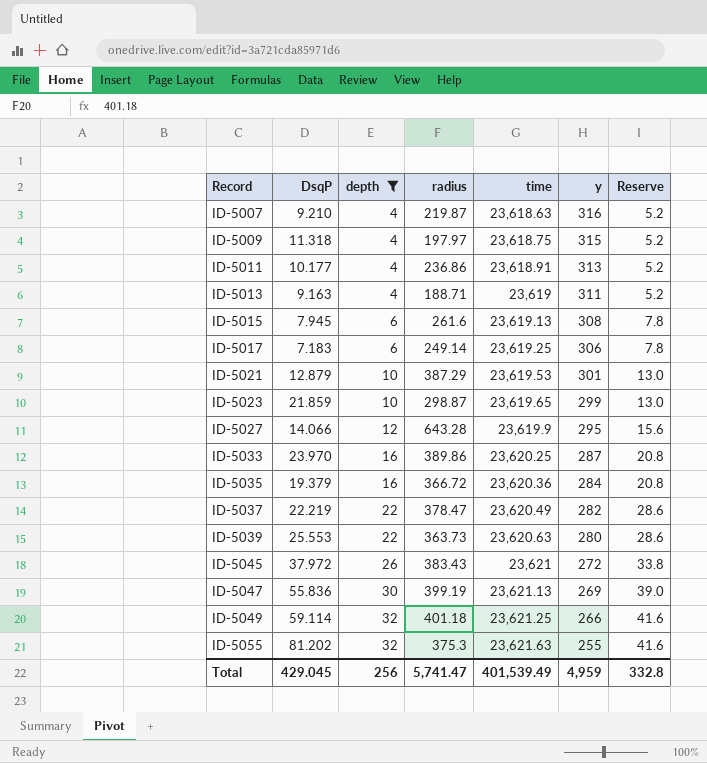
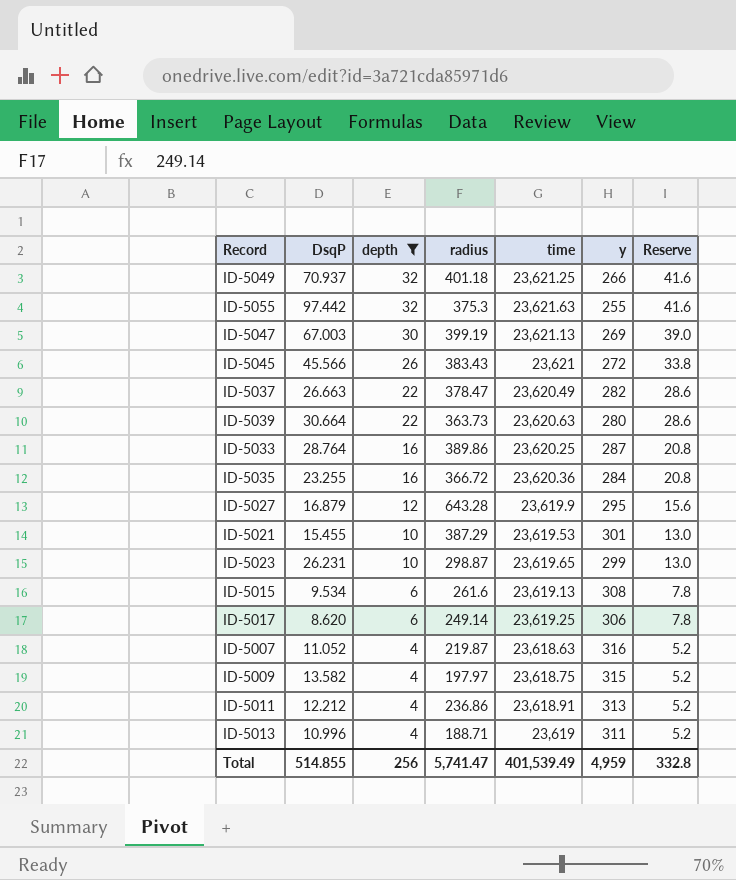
row order: Record ascending -> depth descending
ID-5049 | DsqP: 59.114 -> 70.937
ID-5055 | DsqP: 81.202 -> 97.442
ID-5047 | DsqP: 55.836 -> 67.003
ID-5045 | DsqP: 37.972 -> 45.566
ID-5037 | DsqP: 22.219 -> 26.663
ID-5039 | DsqP: 25.553 -> 30.664
ID-5033 | DsqP: 23.970 -> 28.764
ID-5035 | DsqP: 19.379 -> 23.255
ID-5027 | DsqP: 14.066 -> 16.879
ID-5021 | DsqP: 12.879 -> 15.455
ID-5023 | DsqP: 21.859 -> 26.231
ID-5015 | DsqP: 7.945 -> 9.534
ID-5017 | DsqP: 7.183 -> 8.620
ID-5007 | DsqP: 9.210 -> 11.052
ID-5009 | DsqP: 11.318 -> 13.582
ID-5011 | DsqP: 10.177 -> 12.212
ID-5013 | DsqP: 9.163 -> 10.996
Total | DsqP: 429.045 -> 514.855

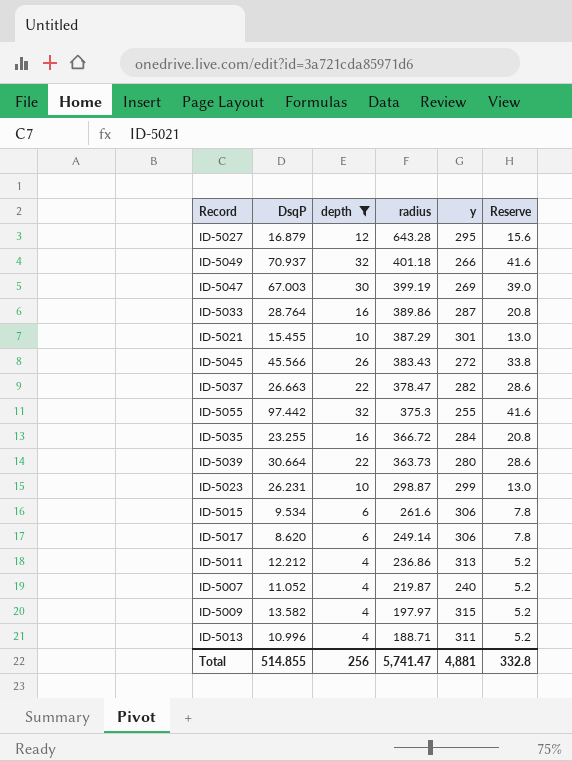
row order: depth descending -> radius descending
column time | position: 5 -> none
ID-5015 | y: 308 -> 306
ID-5007 | y: 316 -> 240
Total | y: 4,959 -> 4,881

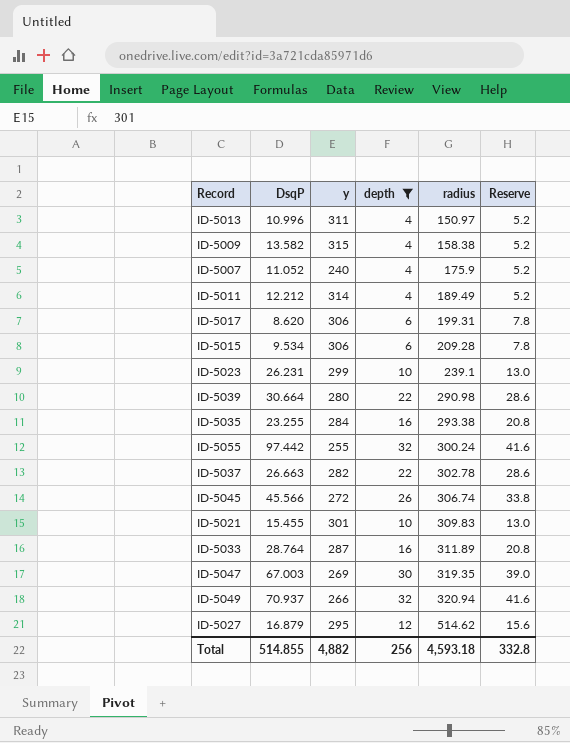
row order: radius descending -> radius ascending
column y | position: 5 -> 3
ID-5013 | radius: 188.71 -> 150.97
ID-5009 | radius: 197.97 -> 158.38
ID-5007 | radius: 219.87 -> 175.9
ID-5011 | y: 313 -> 314
ID-5011 | radius: 236.86 -> 189.49
ID-5017 | radius: 249.14 -> 199.31
ID-5015 | radius: 261.6 -> 209.28
ID-5023 | radius: 298.87 -> 239.1
ID-5039 | radius: 363.73 -> 290.98
ID-5035 | radius: 366.72 -> 293.38
ID-5055 | radius: 375.3 -> 300.24
ID-5037 | radius: 378.47 -> 302.78
ID-5045 | radius: 383.43 -> 306.74
ID-5021 | radius: 387.29 -> 309.83
ID-5033 | radius: 389.86 -> 311.89
ID-5047 | radius: 399.19 -> 319.35
ID-5049 | radius: 401.18 -> 320.94
ID-5027 | radius: 643.28 -> 514.62
Total | y: 4,881 -> 4,882
Total | radius: 5,741.47 -> 4,593.18

